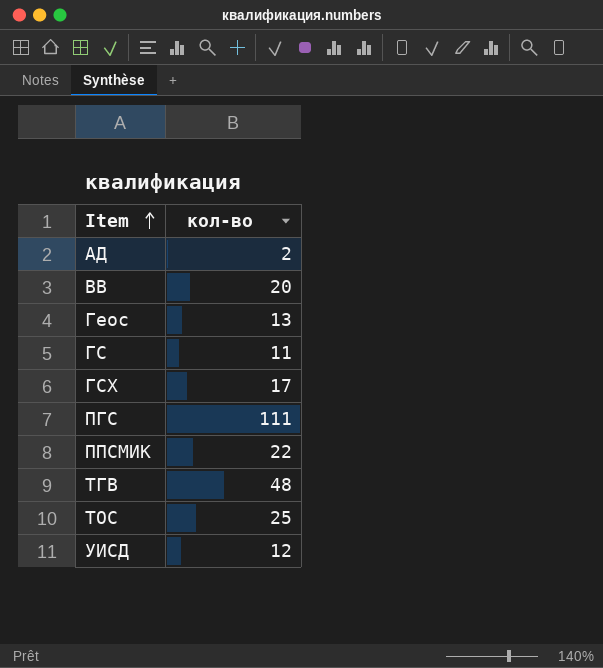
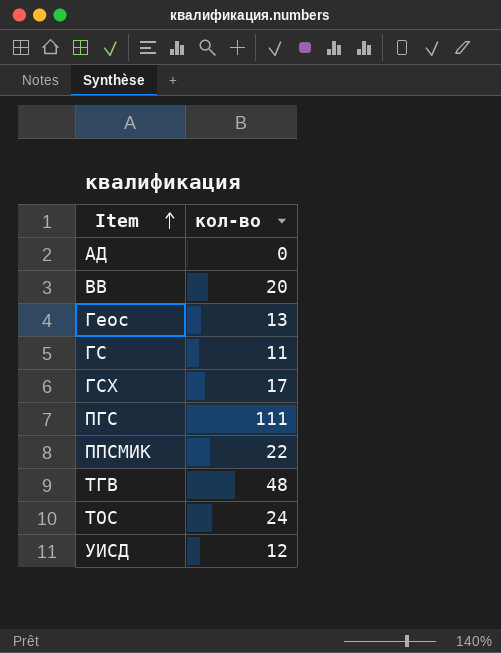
АД | кол-во: 2 -> 0
ТОС | кол-во: 25 -> 24

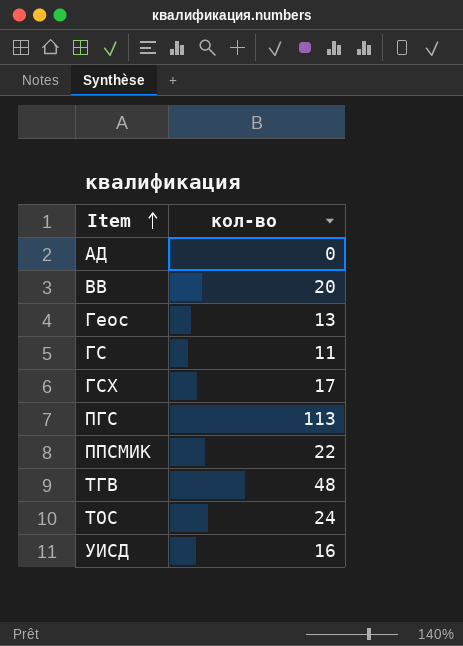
ПГС | кол-во: 111 -> 113
УИСД | кол-во: 12 -> 16

